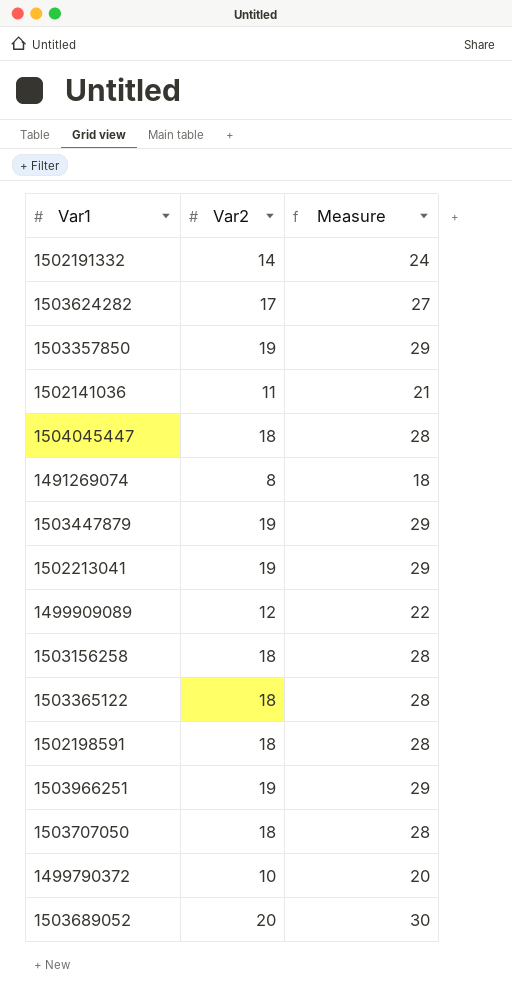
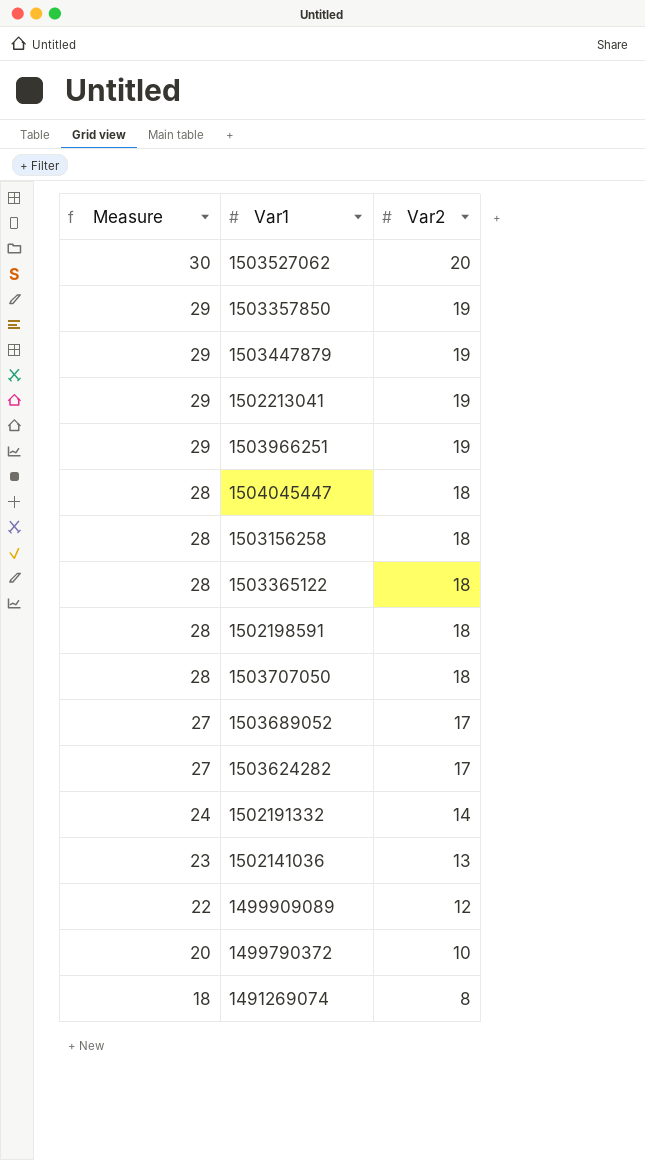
row order: none -> Measure descending
column Measure | position: 3 -> 1
row 1503527062: none -> 30 | 20
1503689052 | Measure: 30 -> 27
1503689052 | Var2: 20 -> 17
1502141036 | Measure: 21 -> 23
1502141036 | Var2: 11 -> 13

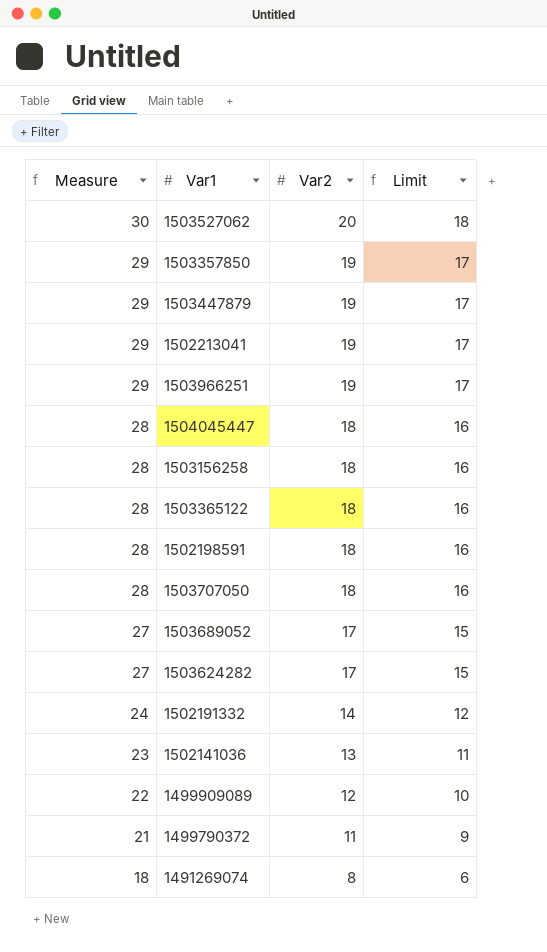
column Limit | formula: none -> [Var2] - 2
1499790372 | Measure: 20 -> 21
1499790372 | Var2: 10 -> 11

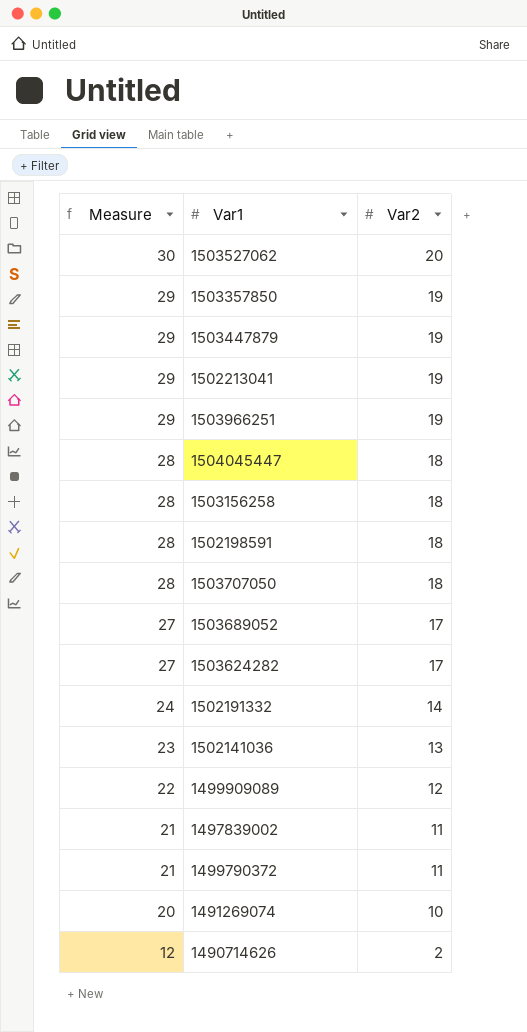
column Limit | formula: [Var2] - 2 -> none
row 1503365122: 28 | 18 | 16 -> none
row 1497839002: none -> 21 | 11
1491269074 | Measure: 18 -> 20
1491269074 | Var2: 8 -> 10
row 1490714626: none -> 12 | 2

